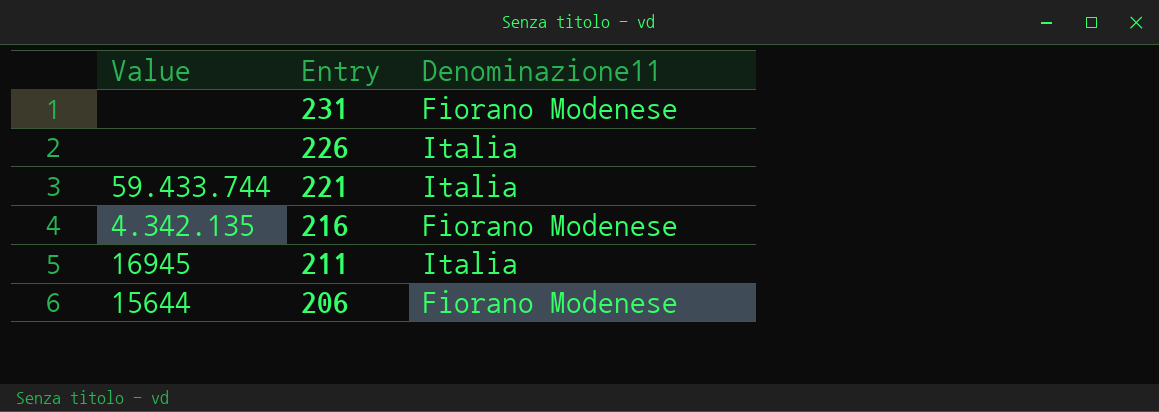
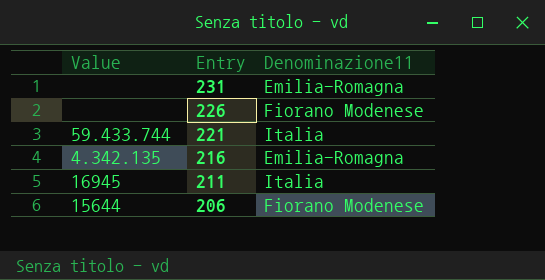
231 | Denominazione11: Fiorano Modenese -> Emilia-Romagna
226 | Denominazione11: Italia -> Fiorano Modenese
216 | Denominazione11: Fiorano Modenese -> Emilia-Romagna

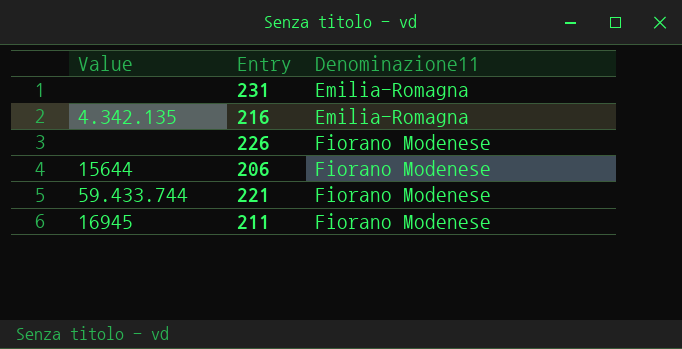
row order: Entry descending -> Denominazione11 ascending
221 | Denominazione11: Italia -> Fiorano Modenese
211 | Denominazione11: Italia -> Fiorano Modenese

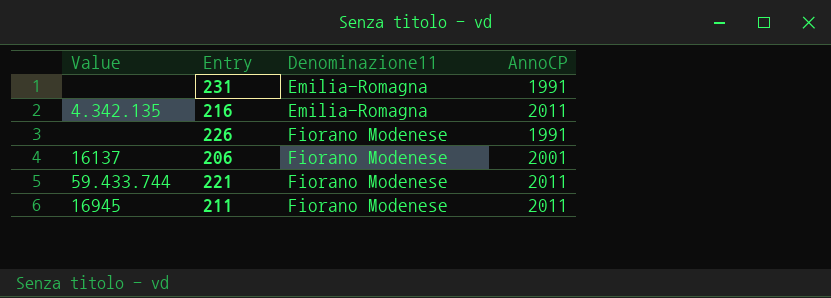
column AnnoCP | position: none -> 4
206 | Value: 15644 -> 16137

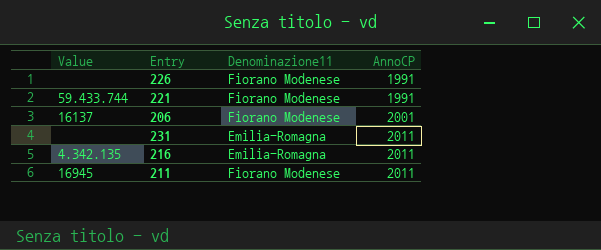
row order: Denominazione11 ascending -> AnnoCP ascending
221 | AnnoCP: 2011 -> 1991
231 | AnnoCP: 1991 -> 2011

